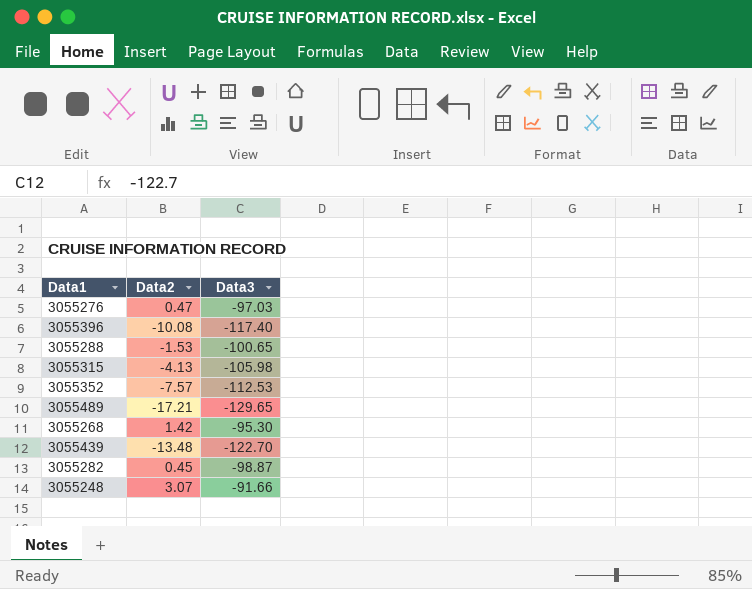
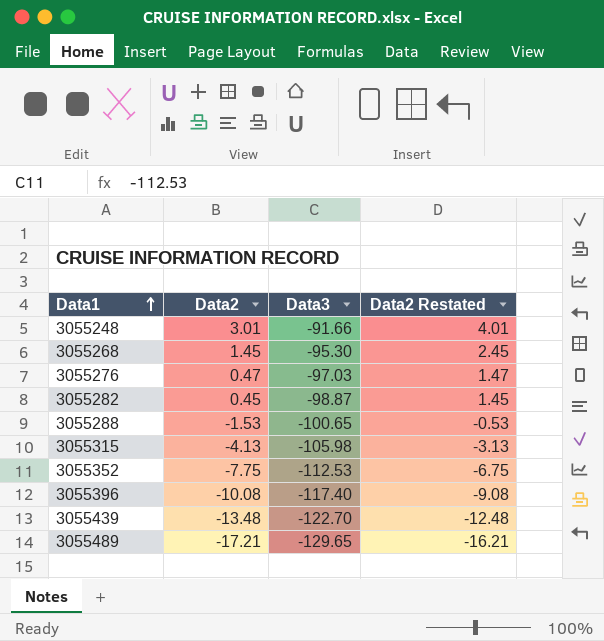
row order: none -> Data1 ascending
column Data2 Restated | formula: none -> [Data2] + 1
3055248 | Data2: 3.07 -> 3.01
3055268 | Data2: 1.42 -> 1.45
3055352 | Data2: -7.57 -> -7.75

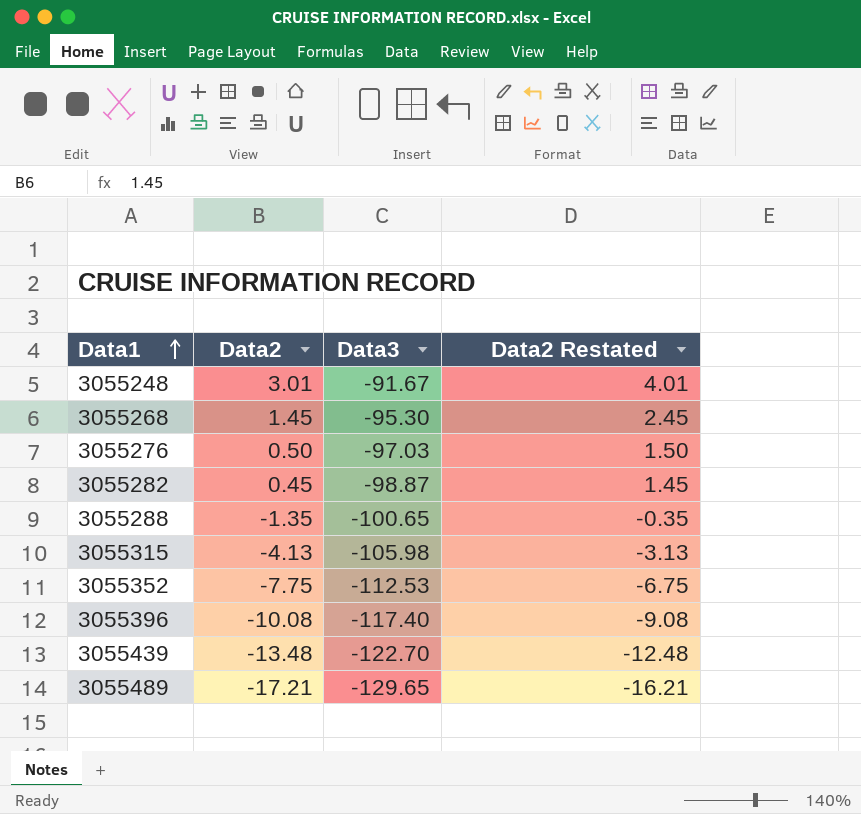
3055248 | Data3: -91.66 -> -91.67
3055276 | Data2: 0.47 -> 0.50
3055276 | Data2 Restated: 1.47 -> 1.50
3055288 | Data2: -1.53 -> -1.35
3055288 | Data2 Restated: -0.53 -> -0.35

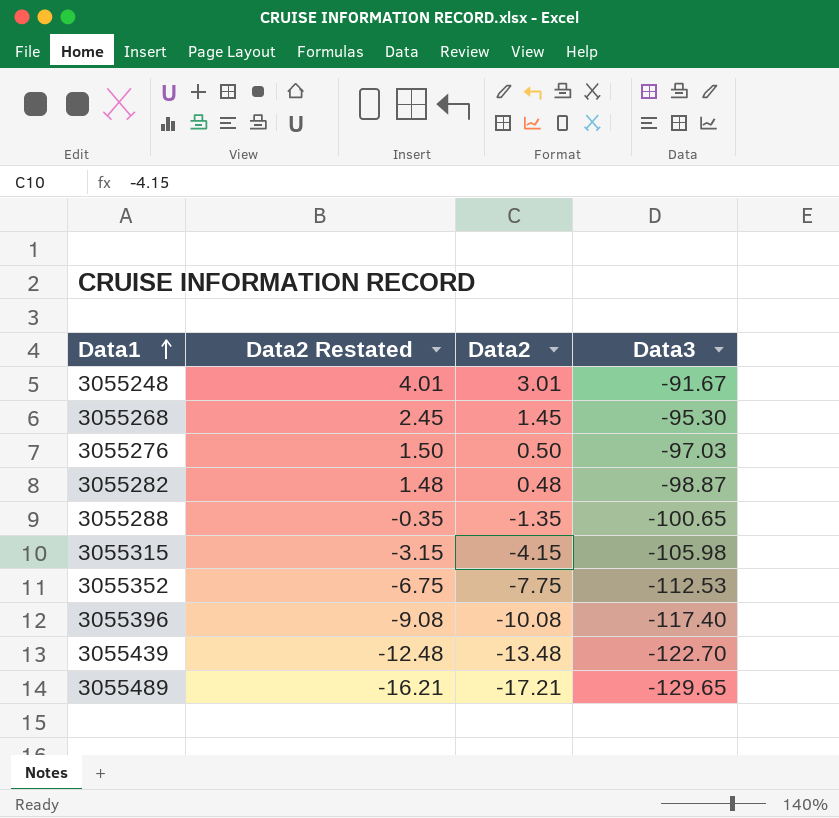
column Data2 Restated | position: 4 -> 2
3055282 | Data2 Restated: 1.45 -> 1.48
3055282 | Data2: 0.45 -> 0.48
3055315 | Data2 Restated: -3.13 -> -3.15
3055315 | Data2: -4.13 -> -4.15

